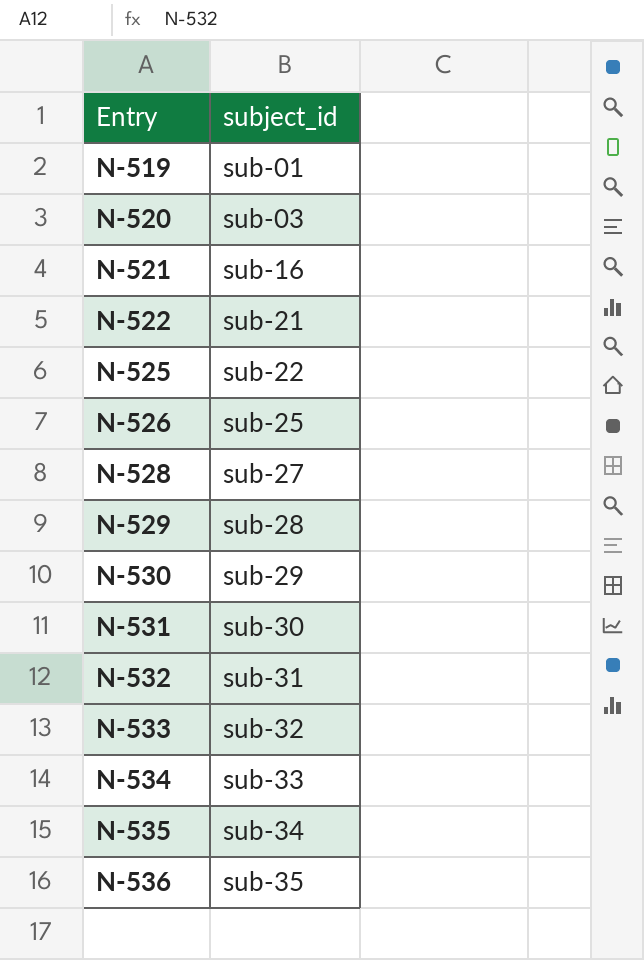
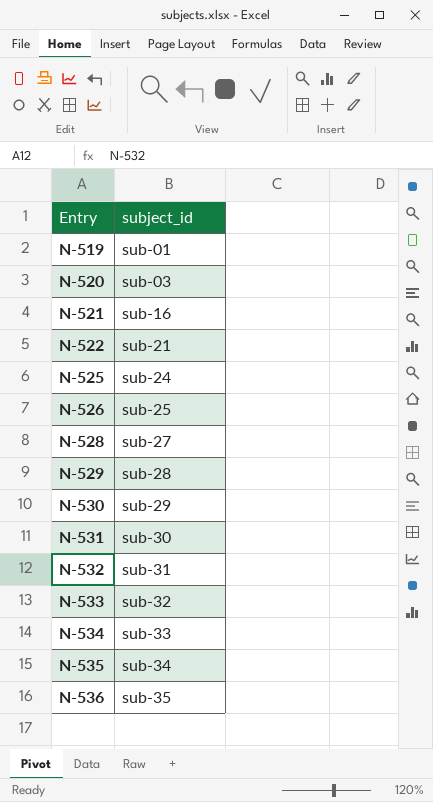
N-525 | subject_id: sub-22 -> sub-24

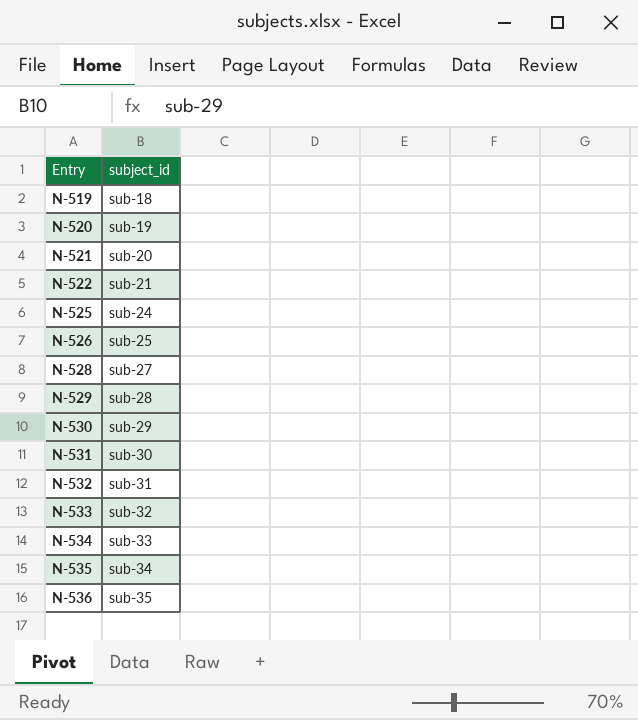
N-519 | subject_id: sub-01 -> sub-18
N-520 | subject_id: sub-03 -> sub-19
N-521 | subject_id: sub-16 -> sub-20

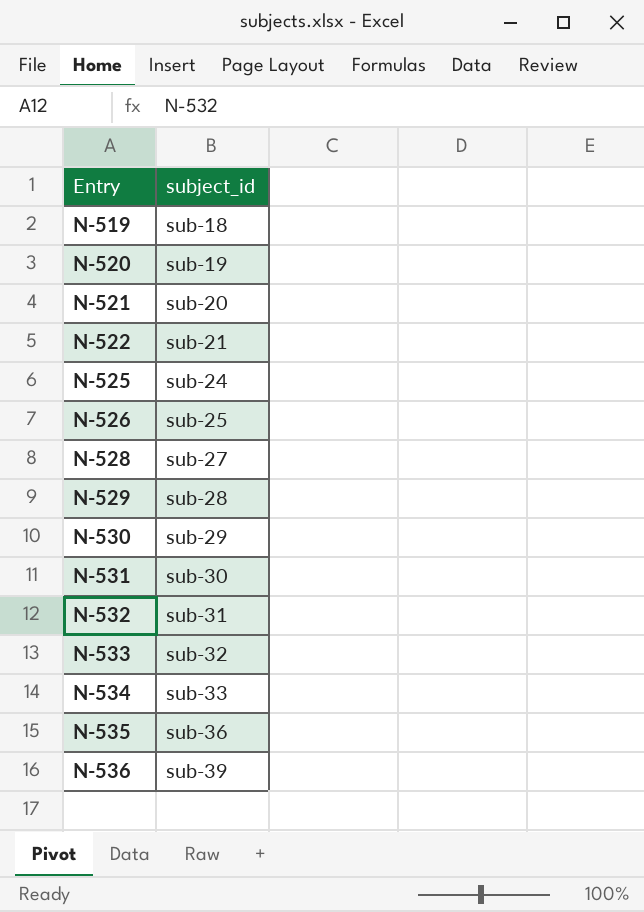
N-535 | subject_id: sub-34 -> sub-36
N-536 | subject_id: sub-35 -> sub-39

